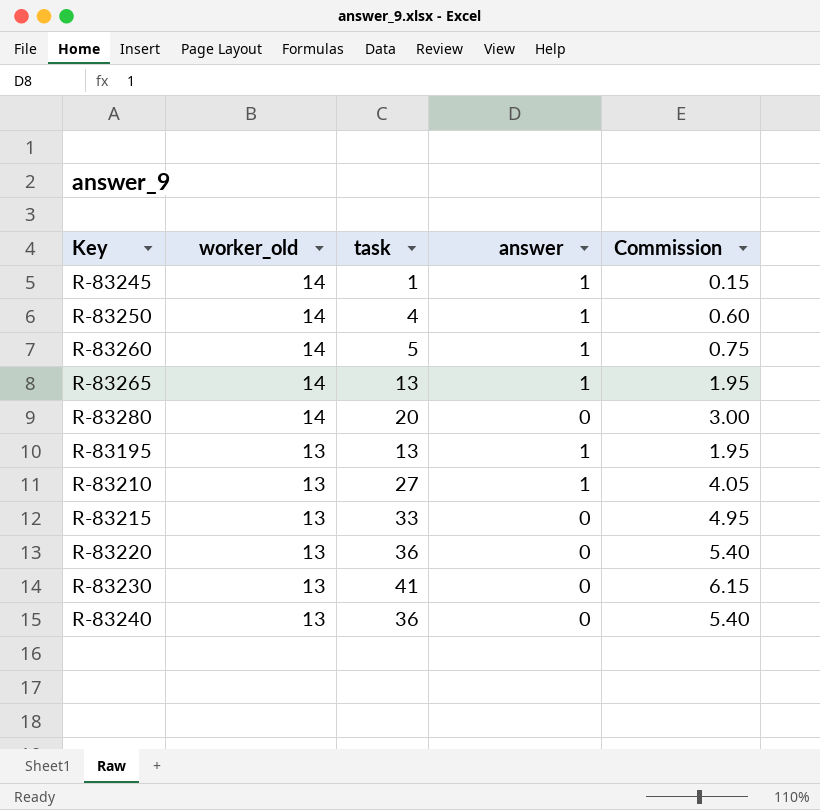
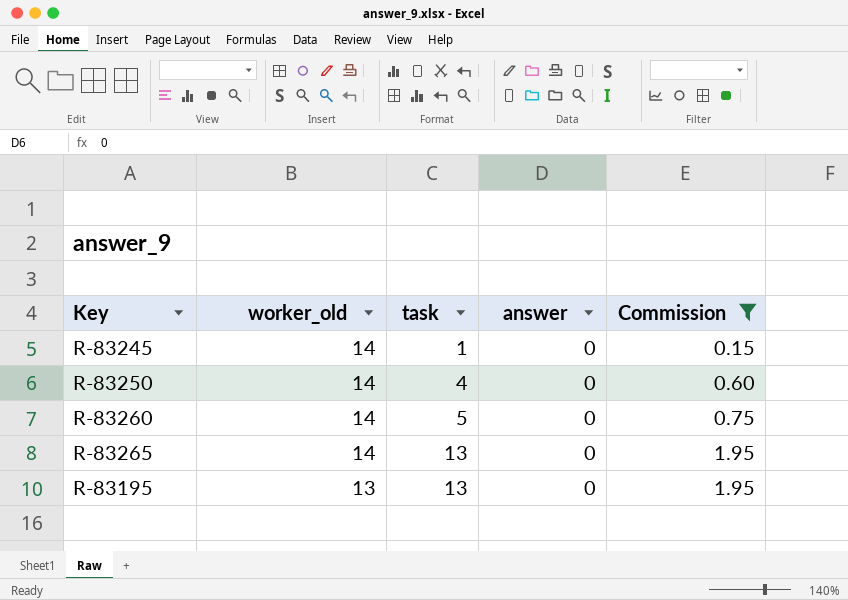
filter: none -> Commission <= 1.95
R-83245 | answer: 1 -> 0
R-83250 | answer: 1 -> 0
R-83260 | answer: 1 -> 0
R-83265 | answer: 1 -> 0
R-83195 | answer: 1 -> 0

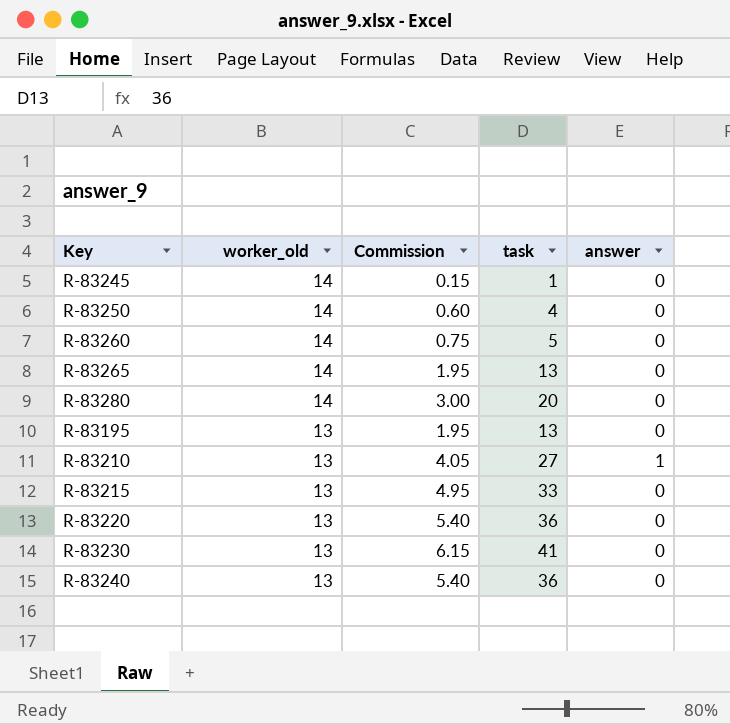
filter: Commission <= 1.95 -> none
column Commission | position: 5 -> 3

